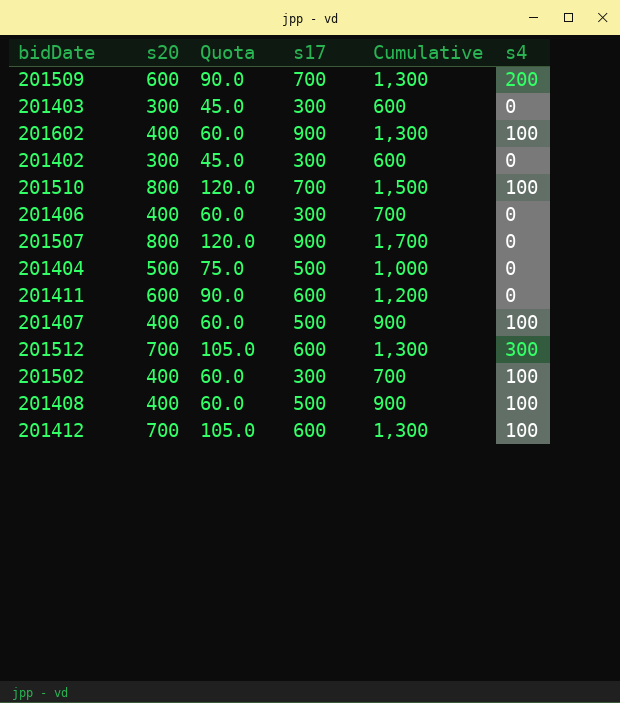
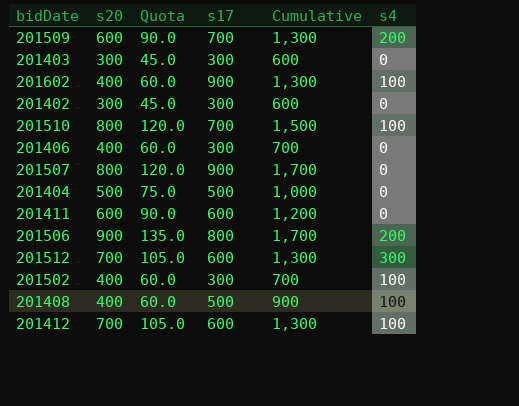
row 201407: 400 | 60.0 | 500 | 900 | 100 -> none
row 201506: none -> 900 | 135.0 | 800 | 1,700 | 200

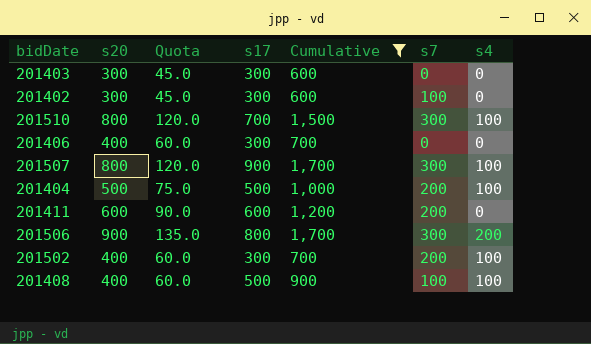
filter: none -> Cumulative != 1,300
column s7 | position: none -> 6
201507 | s4: 0 -> 100
201404 | s4: 0 -> 100

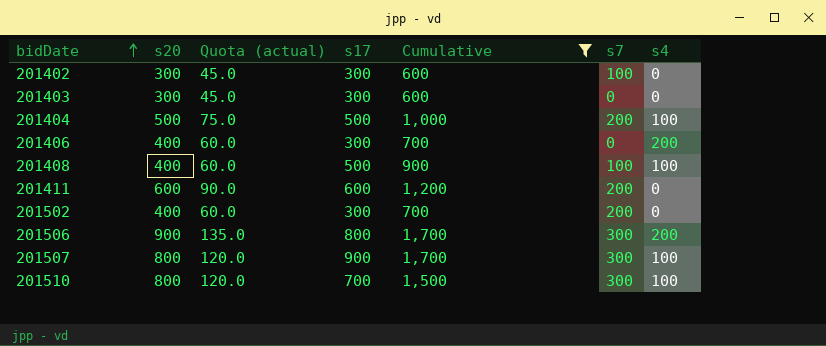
row order: none -> bidDate ascending
column name: Quota -> Quota (actual)
201406 | s4: 0 -> 200
201502 | s4: 100 -> 0

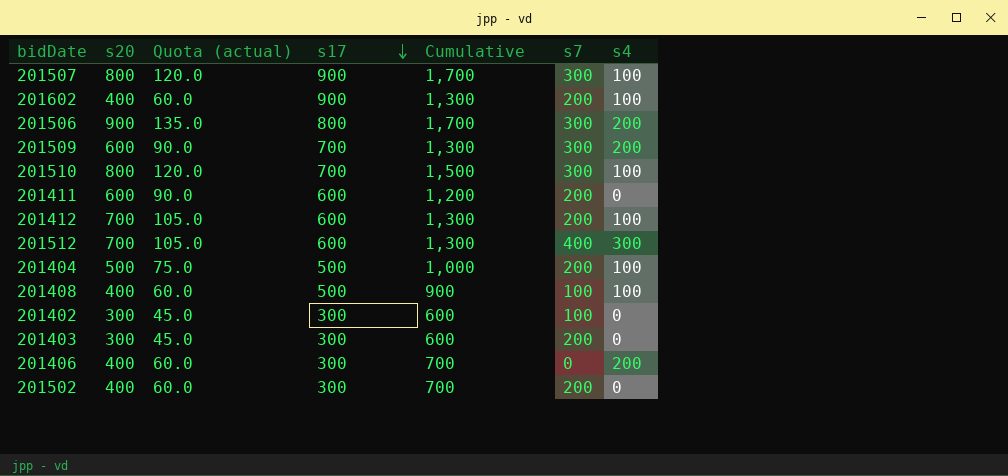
filter: Cumulative != 1,300 -> none
row order: bidDate ascending -> s17 descending
201403 | s7: 0 -> 200

